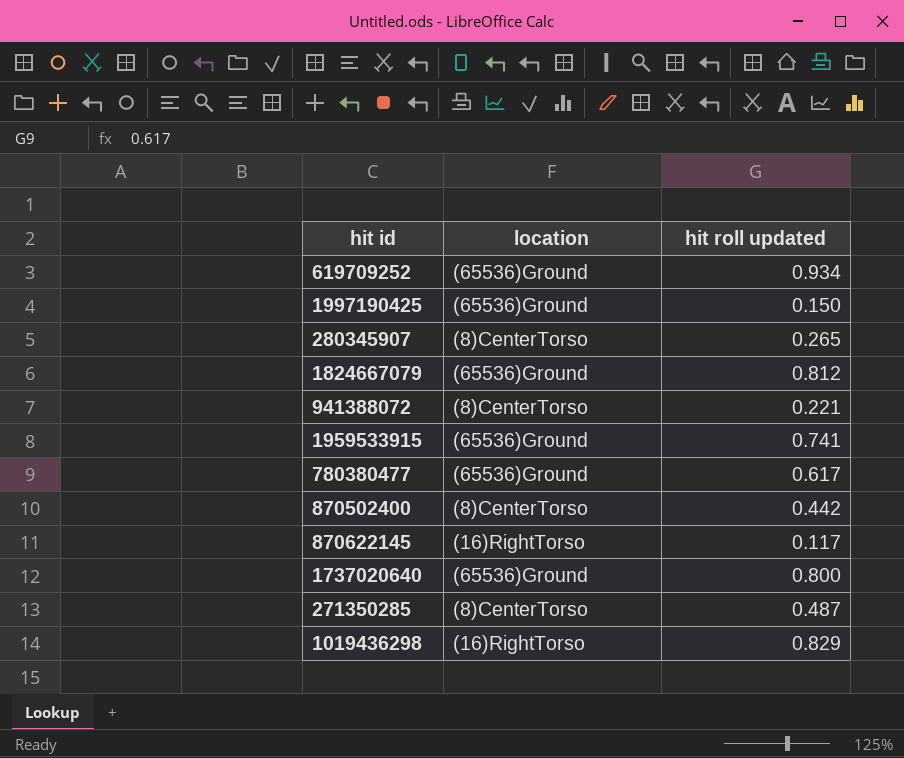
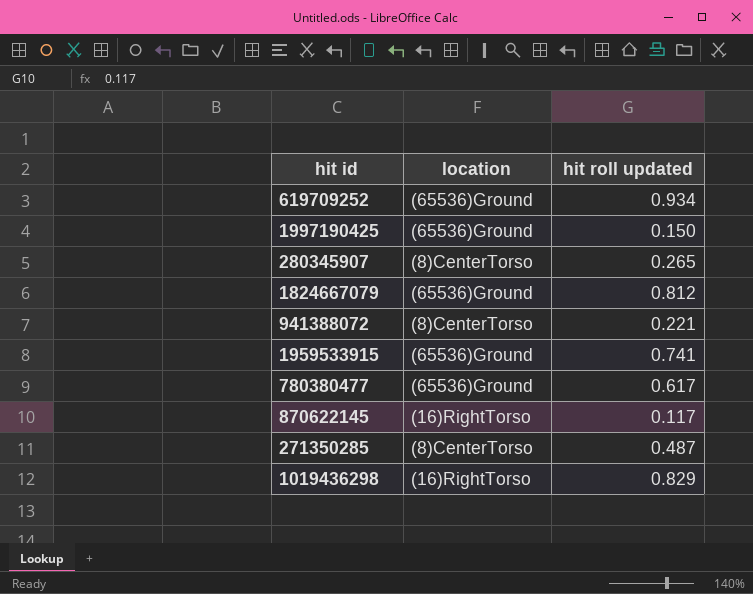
row 870502400: (8)CenterTorso | 0.442 -> none
row 1737020640: (65536)Ground | 0.800 -> none

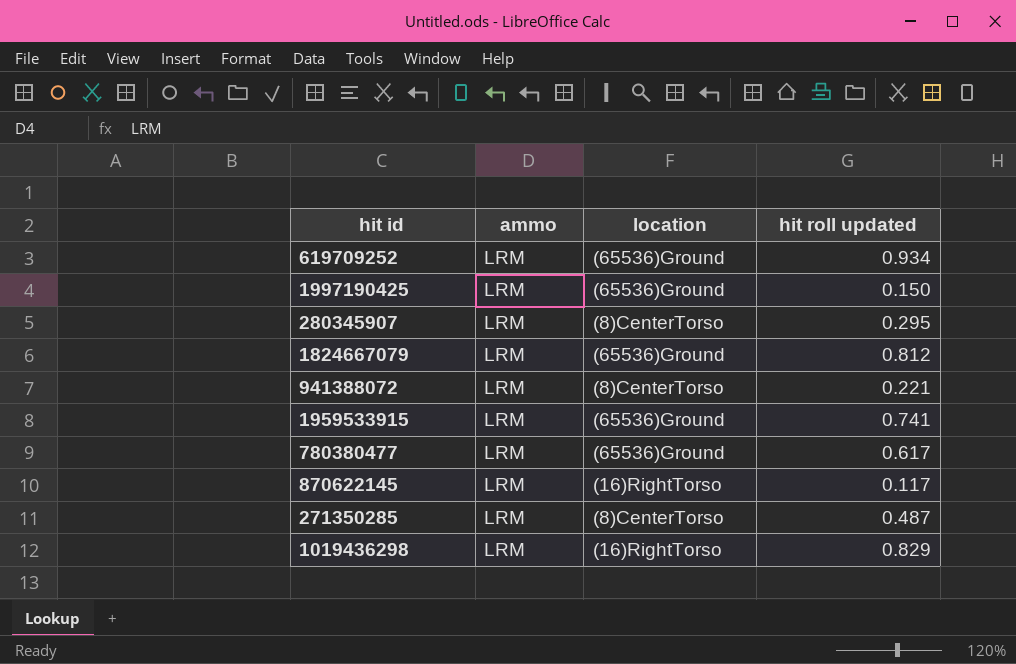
column ammo | position: none -> 2
280345907 | hit roll updated: 0.265 -> 0.295

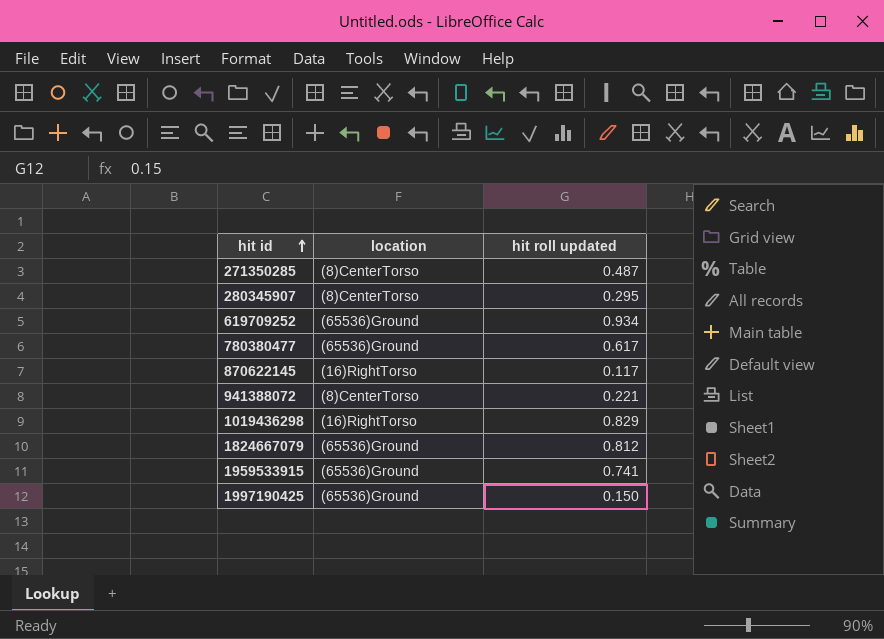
row order: none -> hit id ascending
column ammo | position: 2 -> none

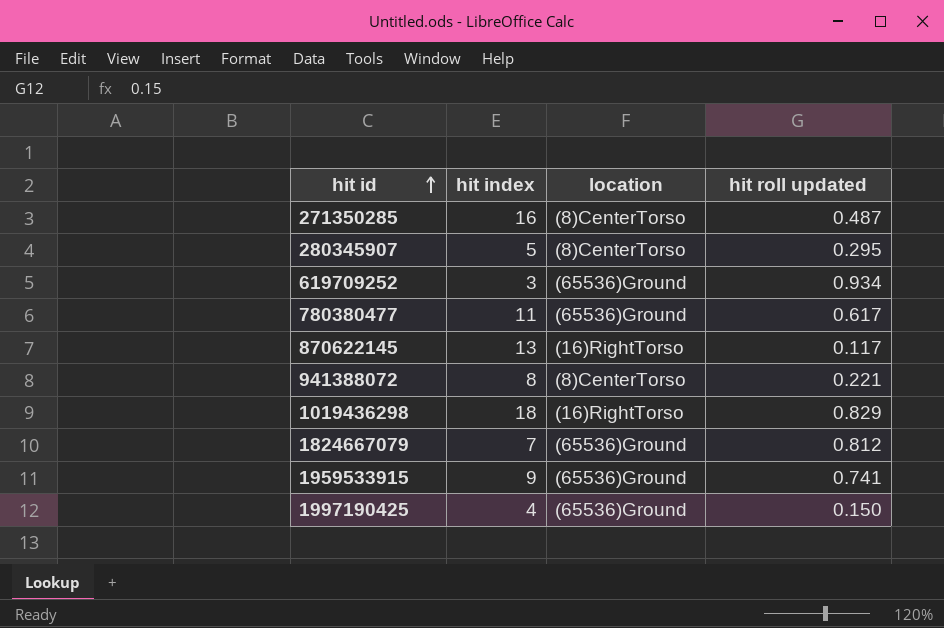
column hit index | position: none -> 2

